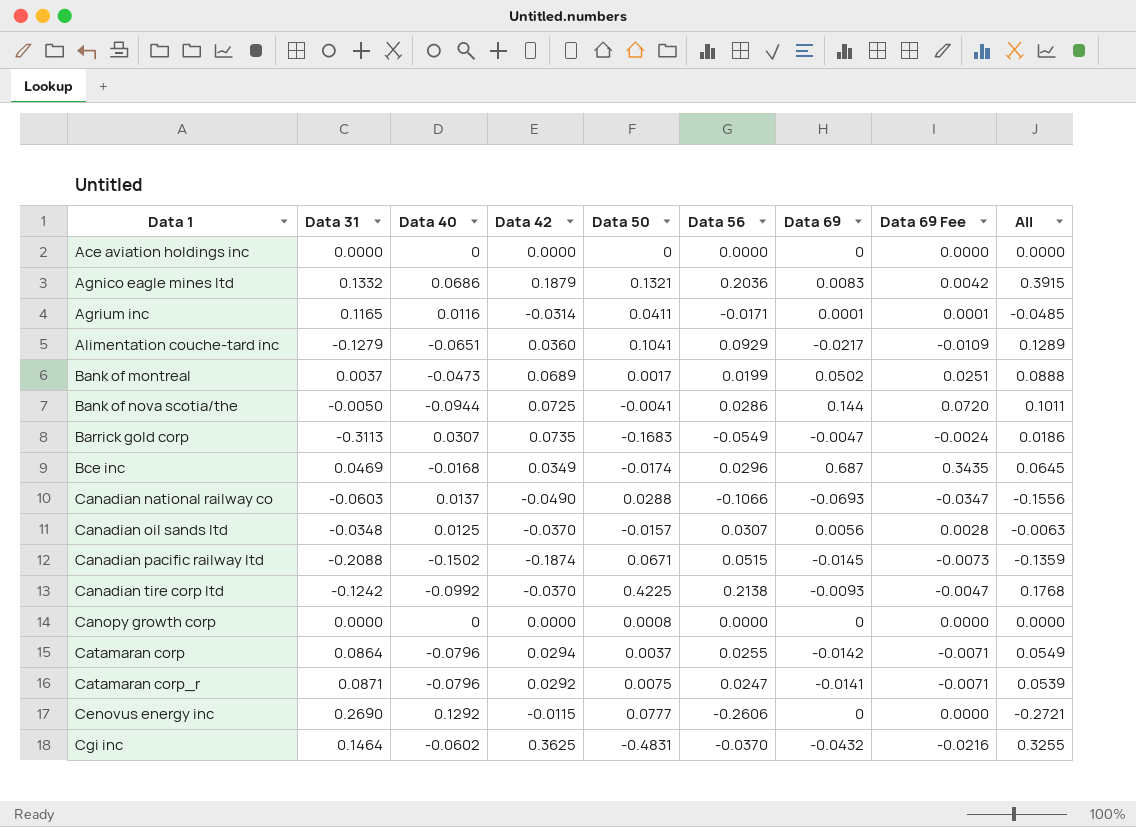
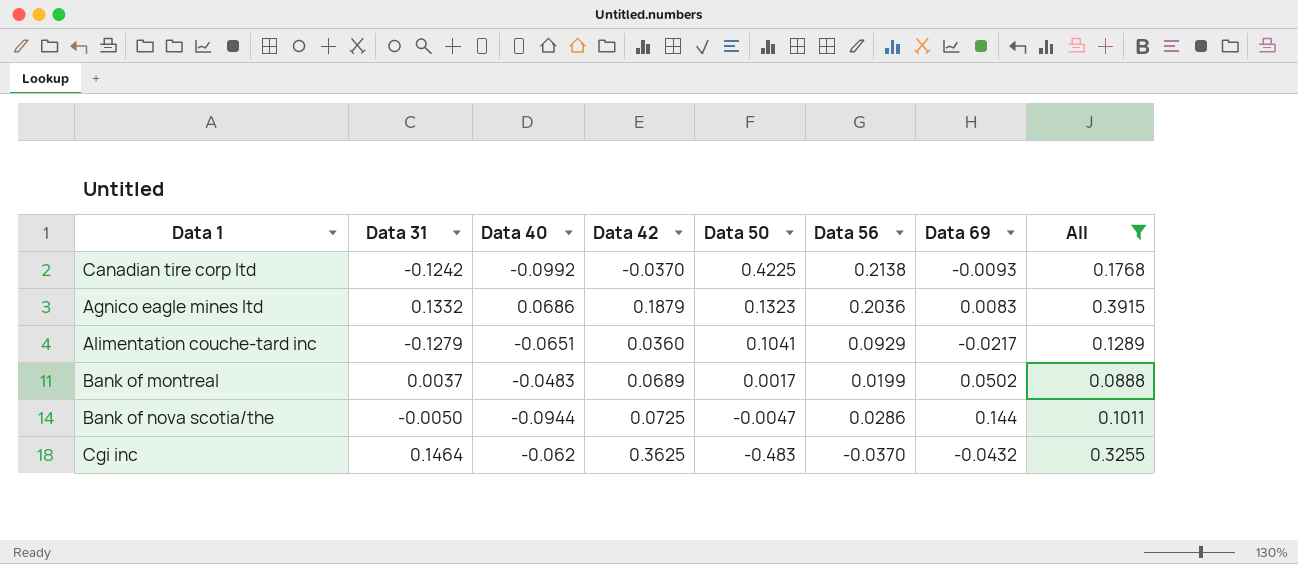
filter: none -> All >= 0.0888
row order: Data 1 ascending -> Data 50 descending
column Data 69 Fee | formula: [Data 69] * 0.5 -> none
Agnico eagle mines ltd | Data 50: 0.1321 -> 0.1323
Bank of montreal | Data 40: -0.0473 -> -0.0483
Bank of nova scotia/the | Data 50: -0.0041 -> -0.0047
Cgi inc | Data 40: -0.0602 -> -0.062
Cgi inc | Data 50: -0.4831 -> -0.483

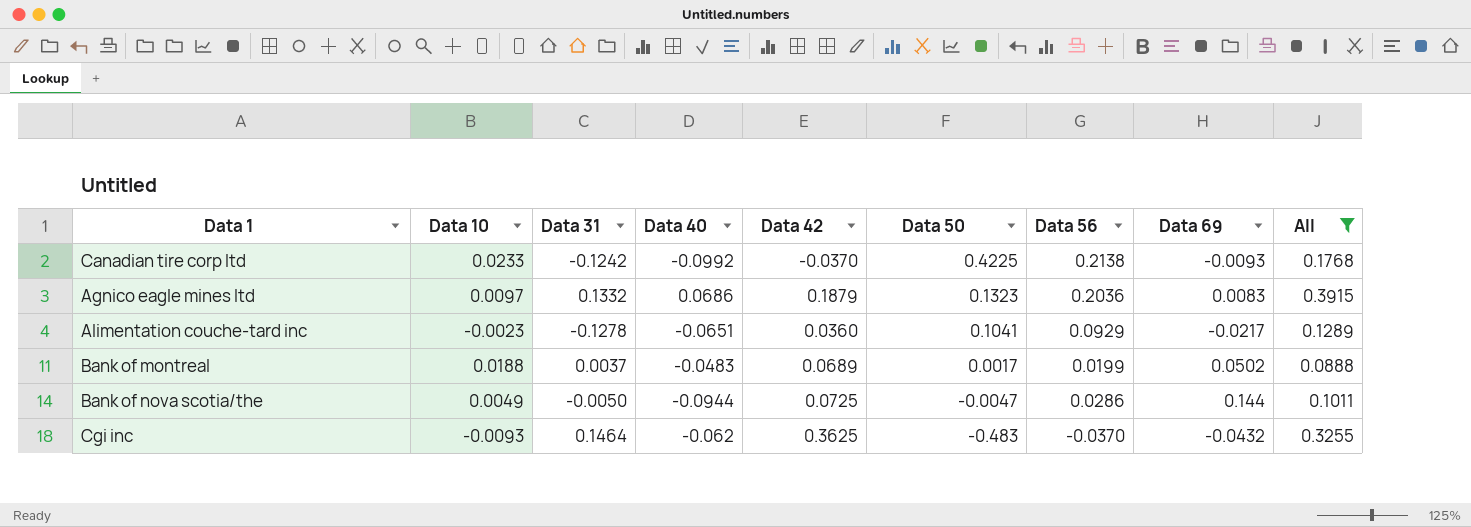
column Data 10 | position: none -> 2
Alimentation couche-tard inc | Data 31: -0.1279 -> -0.1278

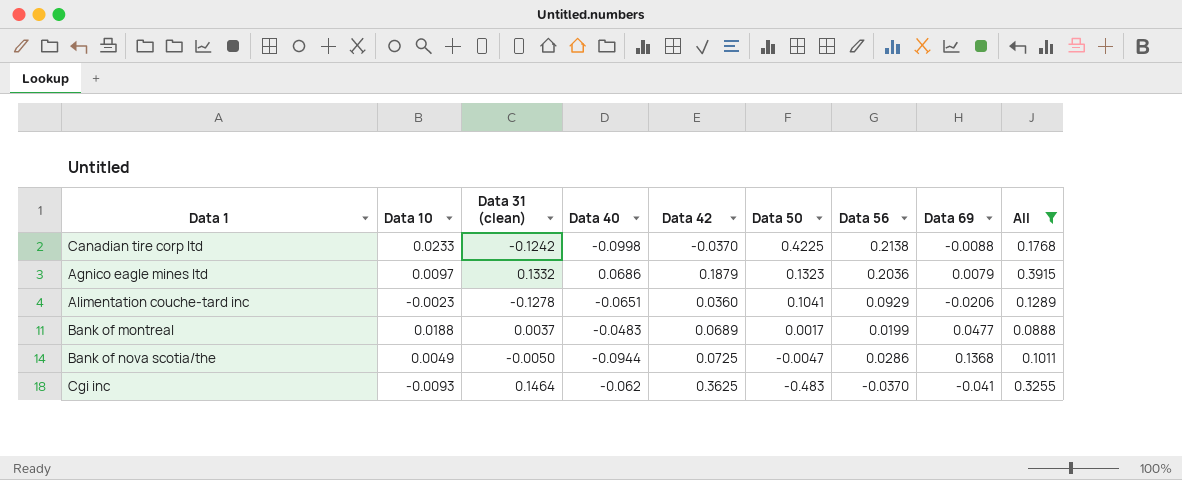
column name: Data 31 -> Data 31 (clean)
Canadian tire corp ltd | Data 40: -0.0992 -> -0.0998
Canadian tire corp ltd | Data 69: -0.0093 -> -0.0088
Agnico eagle mines ltd | Data 69: 0.0083 -> 0.0079
Alimentation couche-tard inc | Data 69: -0.0217 -> -0.0206
Bank of montreal | Data 69: 0.0502 -> 0.0477
Bank of nova scotia/the | Data 69: 0.144 -> 0.1368
Cgi inc | Data 69: -0.0432 -> -0.041

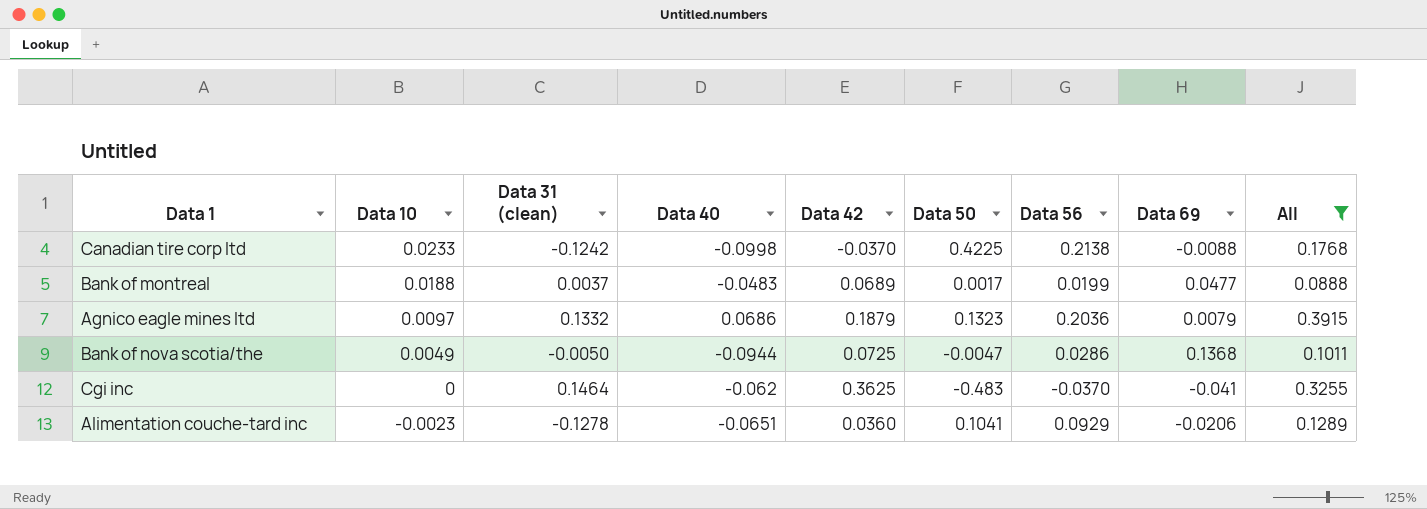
row order: Data 50 descending -> Data 10 descending
Cgi inc | Data 10: -0.0093 -> 0

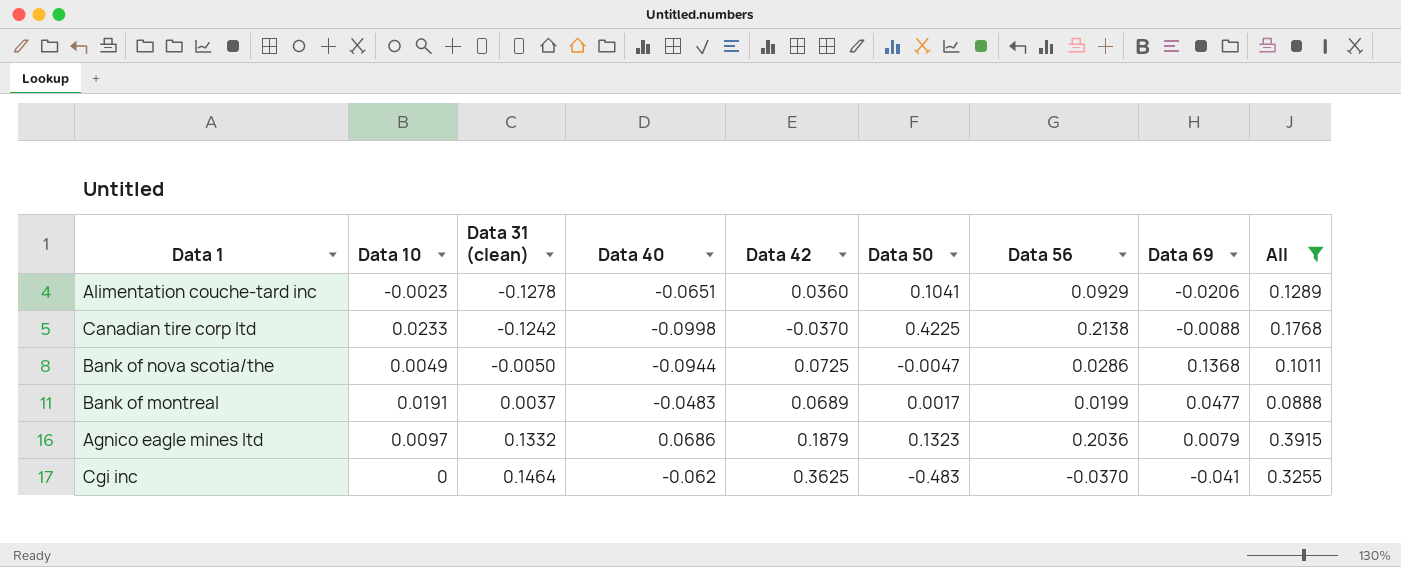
row order: Data 10 descending -> Data 31 (clean) ascending
Bank of montreal | Data 10: 0.0188 -> 0.0191

